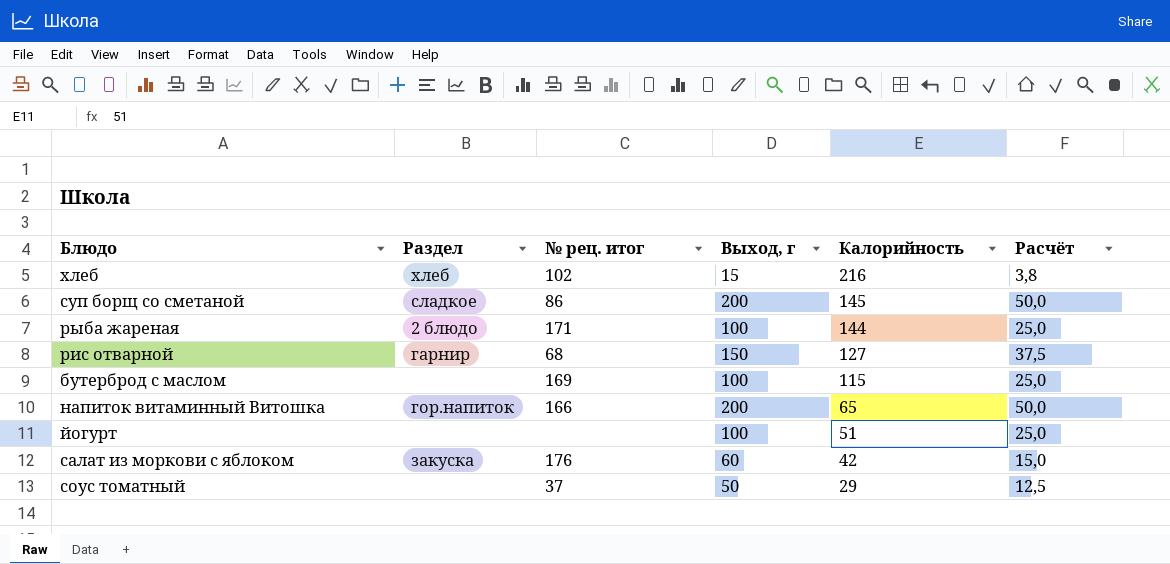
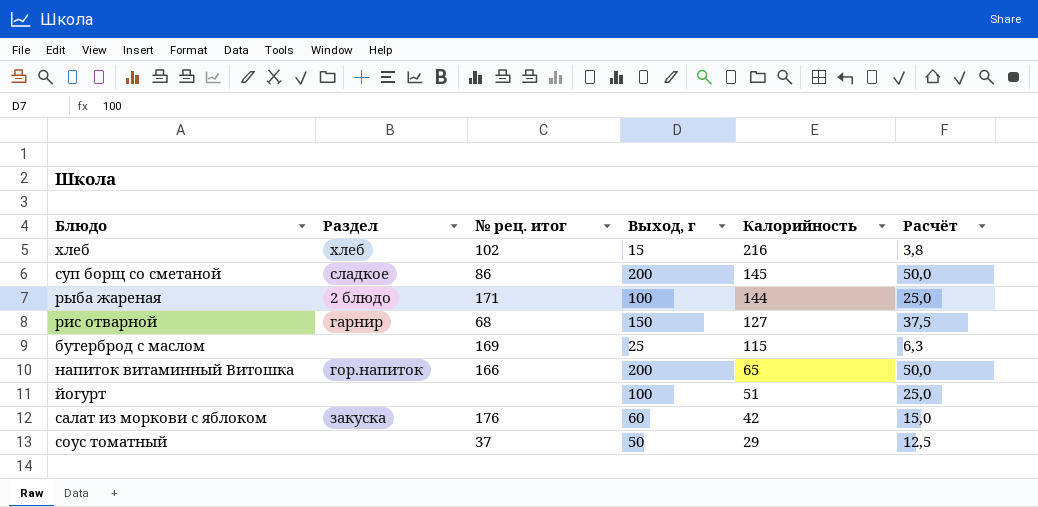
бутерброд с маслом | Выход, г: 100 -> 25
бутерброд с маслом | Расчёт: 25,0 -> 6,3

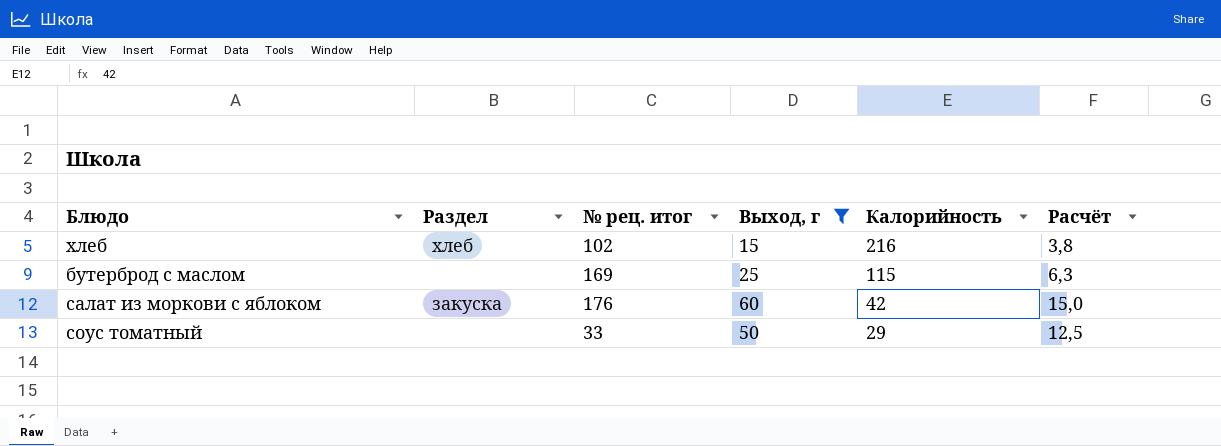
filter: none -> Выход, г <= 60
соус томатный | № рец. итог: 37 -> 33

